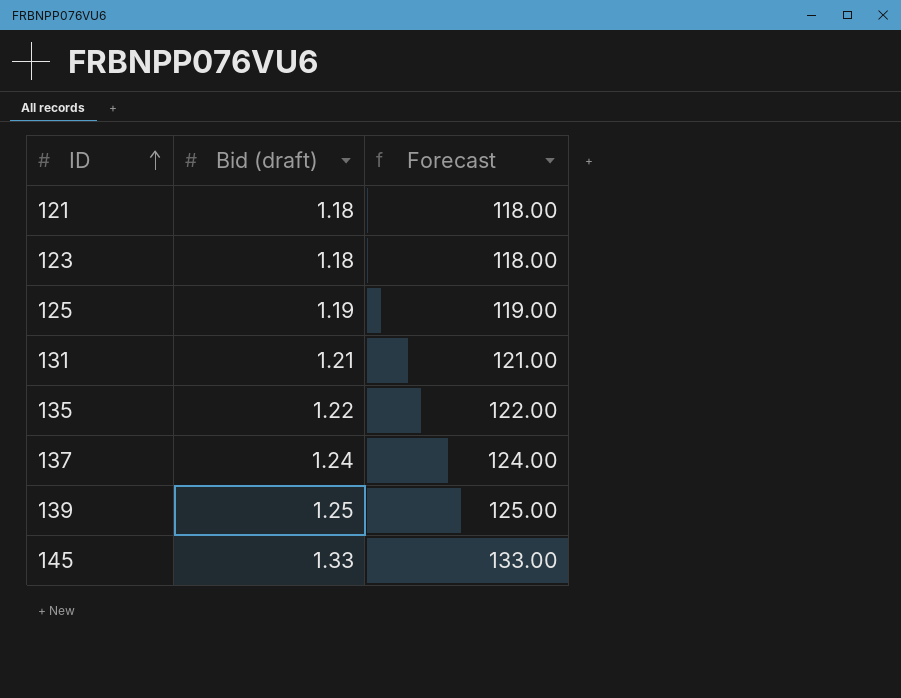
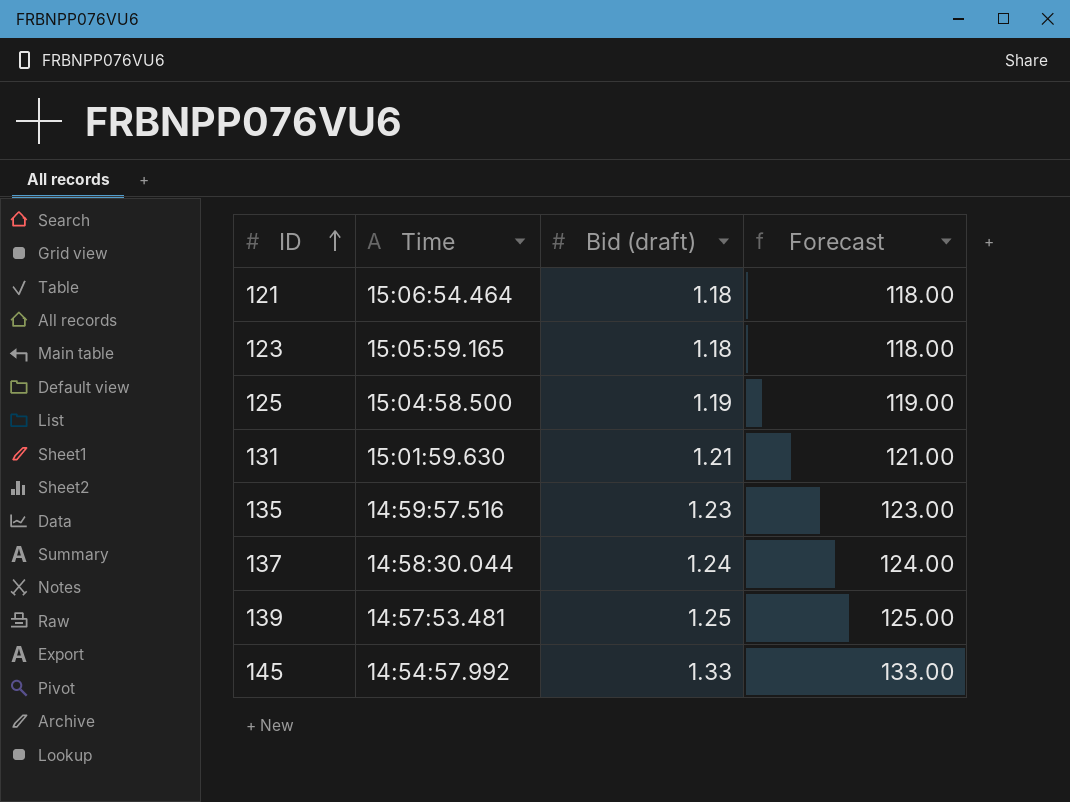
column Time | position: none -> 2
135 | Bid (draft): 1.22 -> 1.23
135 | Forecast: 122.00 -> 123.00

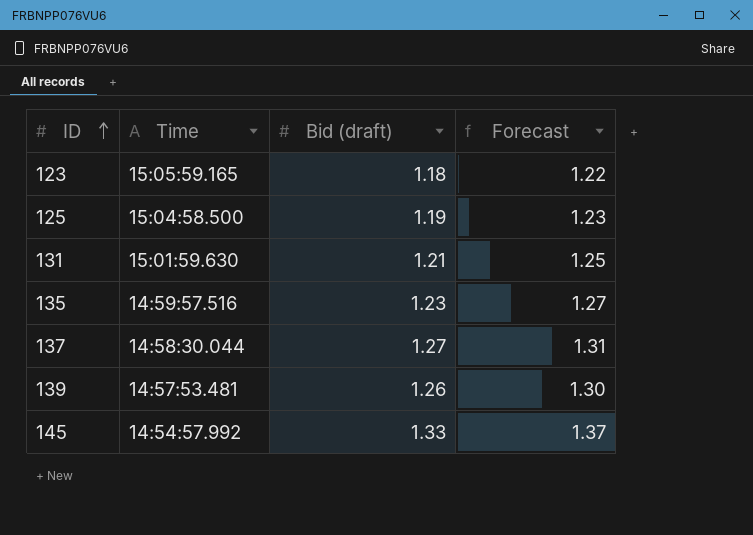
column Forecast | formula: [Bid (draft)] * 100 -> [Bid (draft)] * 1.03
row 121: 15:06:54.464 | 1.18 | 118.00 -> none
137 | Bid (draft): 1.24 -> 1.27
139 | Bid (draft): 1.25 -> 1.26

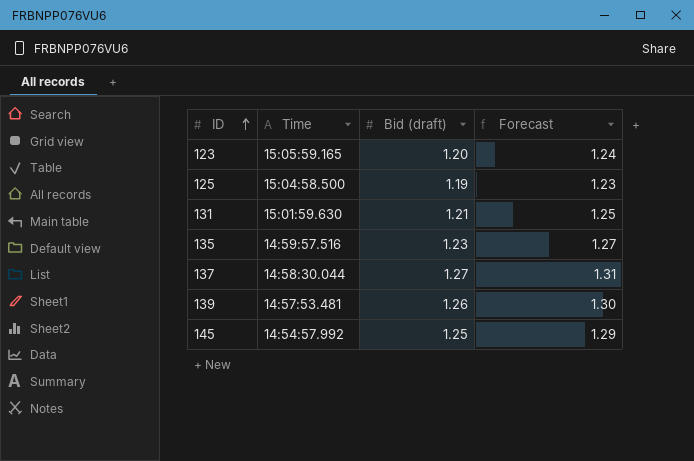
123 | Bid (draft): 1.18 -> 1.20
123 | Forecast: 1.22 -> 1.24
145 | Bid (draft): 1.33 -> 1.25
145 | Forecast: 1.37 -> 1.29

